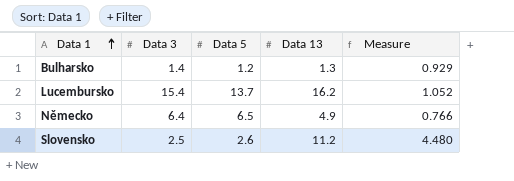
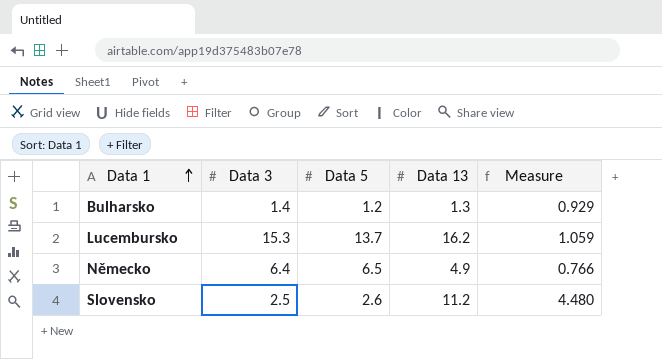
Lucembursko | Data 3: 15.4 -> 15.3
Lucembursko | Measure: 1.052 -> 1.059

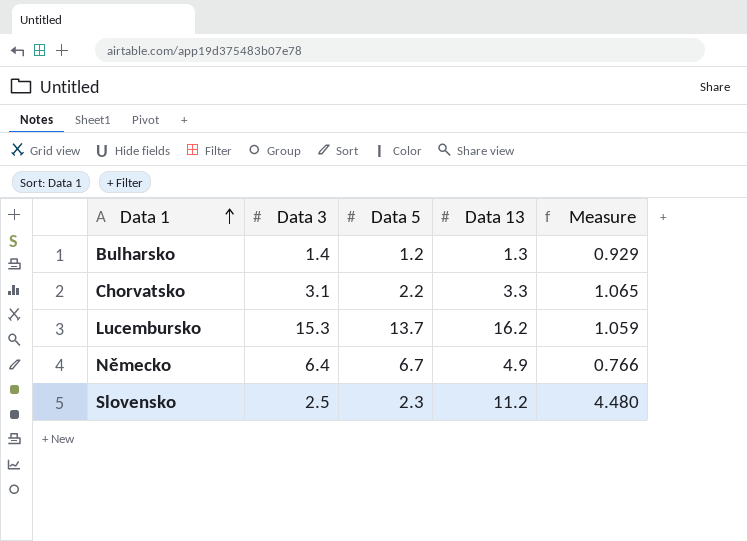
row Chorvatsko: none -> 3.1 | 2.2 | 3.3 | 1.065
Německo | Data 5: 6.5 -> 6.7
Slovensko | Data 5: 2.6 -> 2.3

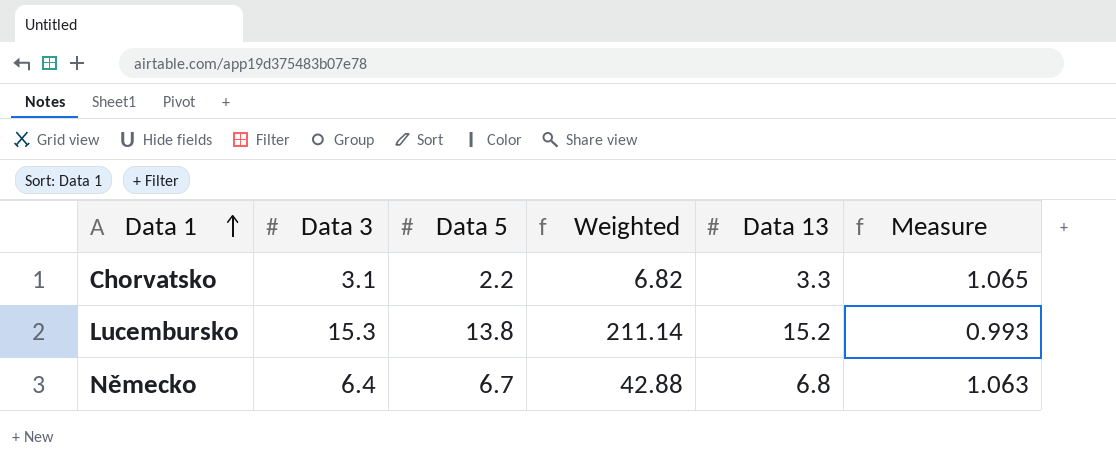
column Weighted | formula: none -> [Data 3] * [Data 5]
row Bulharsko: 1.4 | 1.2 | 1.3 | 0.929 -> none
row Slovensko: 2.5 | 2.3 | 11.2 | 4.480 -> none
Lucembursko | Data 5: 13.7 -> 13.8
Lucembursko | Data 13: 16.2 -> 15.2
Lucembursko | Measure: 1.059 -> 0.993
Německo | Data 13: 4.9 -> 6.8
Německo | Measure: 0.766 -> 1.063

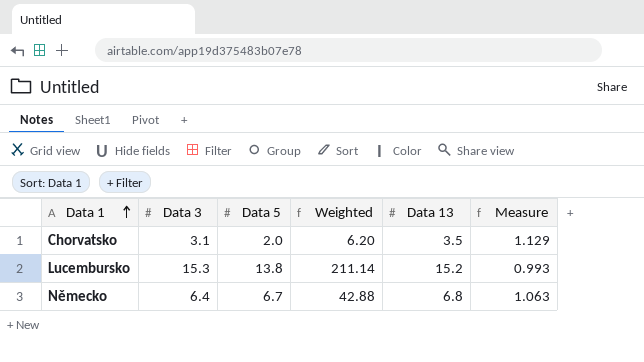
Chorvatsko | Data 5: 2.2 -> 2.0
Chorvatsko | Weighted: 6.82 -> 6.20
Chorvatsko | Data 13: 3.3 -> 3.5
Chorvatsko | Measure: 1.065 -> 1.129

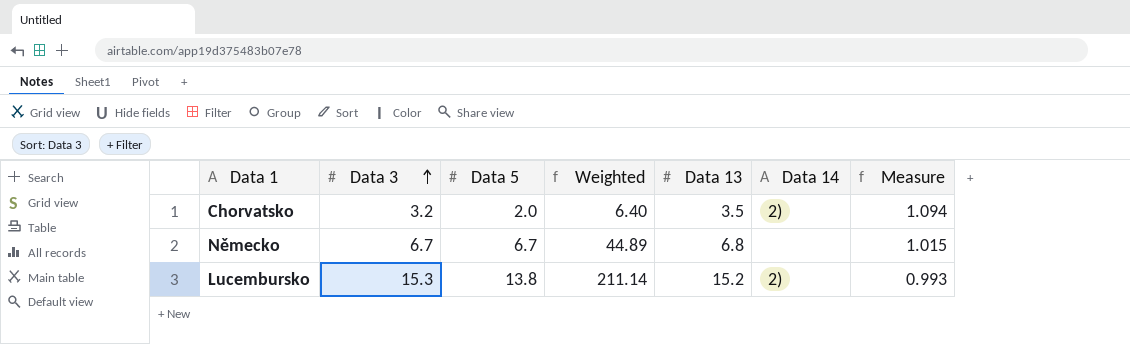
row order: Data 1 ascending -> Data 3 ascending
column Data 14 | position: none -> 6
Chorvatsko | Data 3: 3.1 -> 3.2
Chorvatsko | Weighted: 6.20 -> 6.40
Chorvatsko | Measure: 1.129 -> 1.094
Německo | Data 3: 6.4 -> 6.7
Německo | Weighted: 42.88 -> 44.89
Německo | Measure: 1.063 -> 1.015

